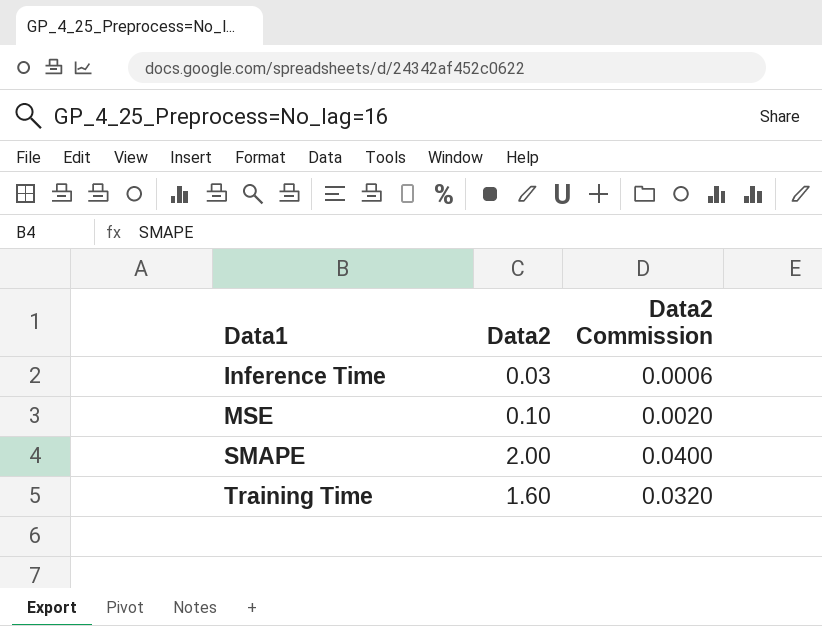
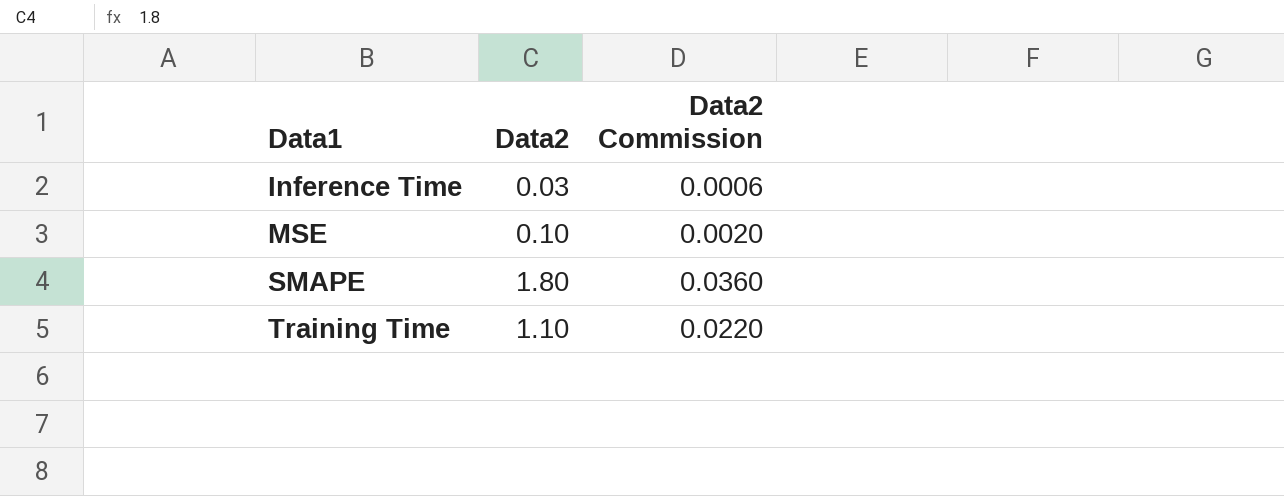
SMAPE | Data2: 2.00 -> 1.80
SMAPE | Data2 Commission: 0.0400 -> 0.0360
Training Time | Data2: 1.60 -> 1.10
Training Time | Data2 Commission: 0.0320 -> 0.0220

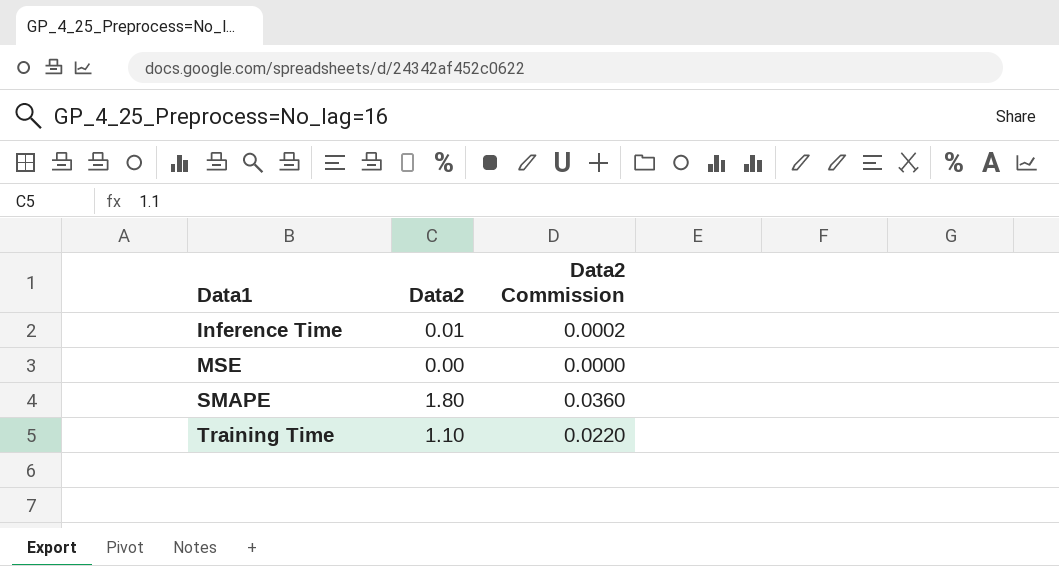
Inference Time | Data2: 0.03 -> 0.01
Inference Time | Data2 Commission: 0.0006 -> 0.0002
MSE | Data2: 0.10 -> 0.00
MSE | Data2 Commission: 0.0020 -> 0.0000

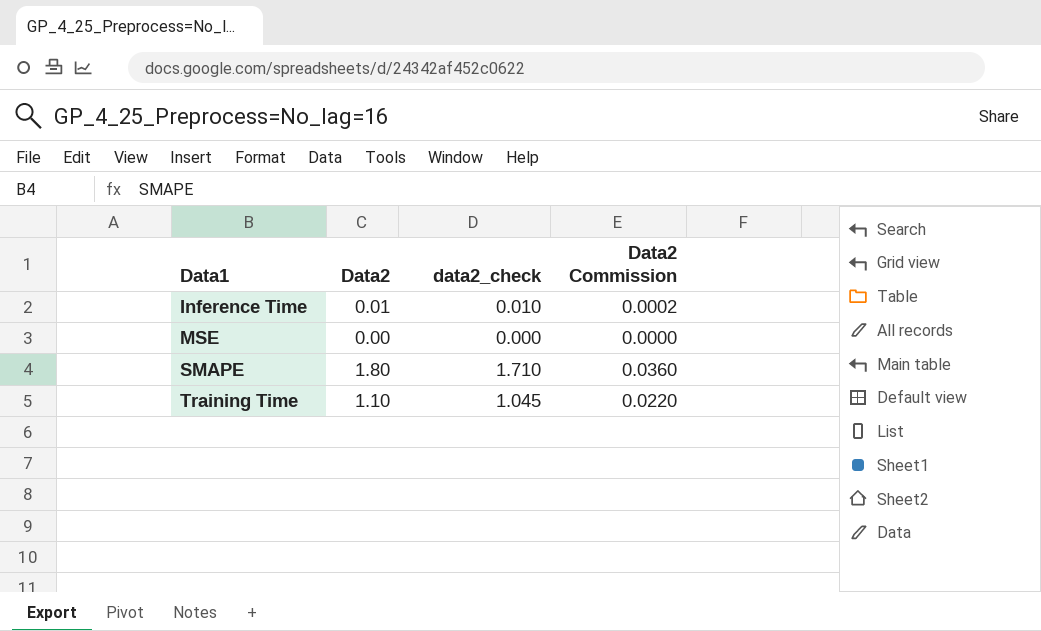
column data2_check | formula: none -> [Data2] * 0.95

